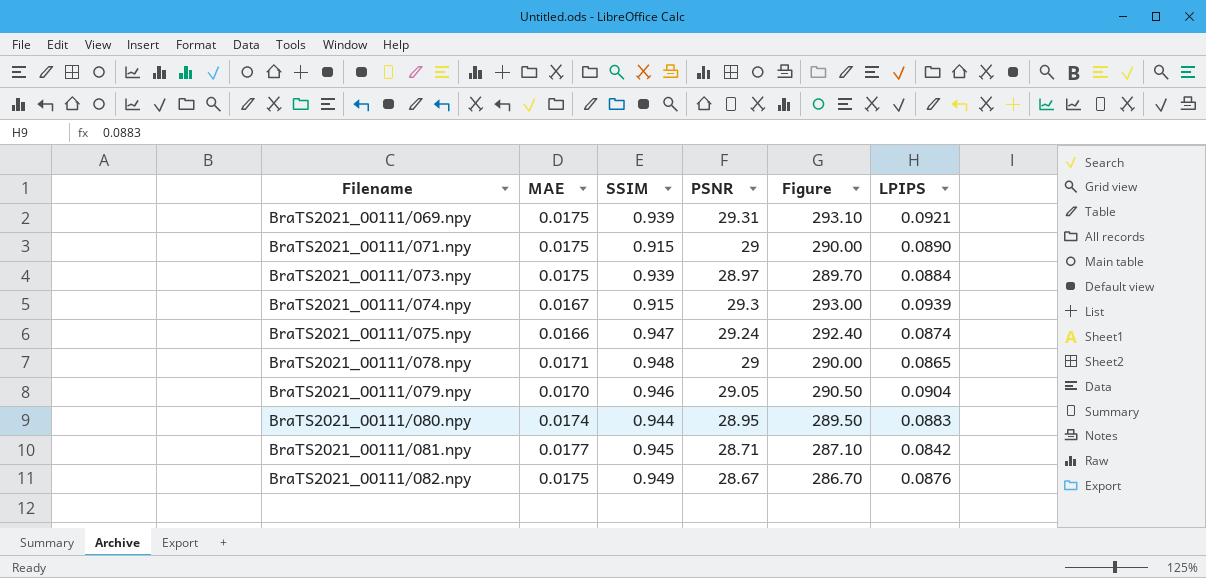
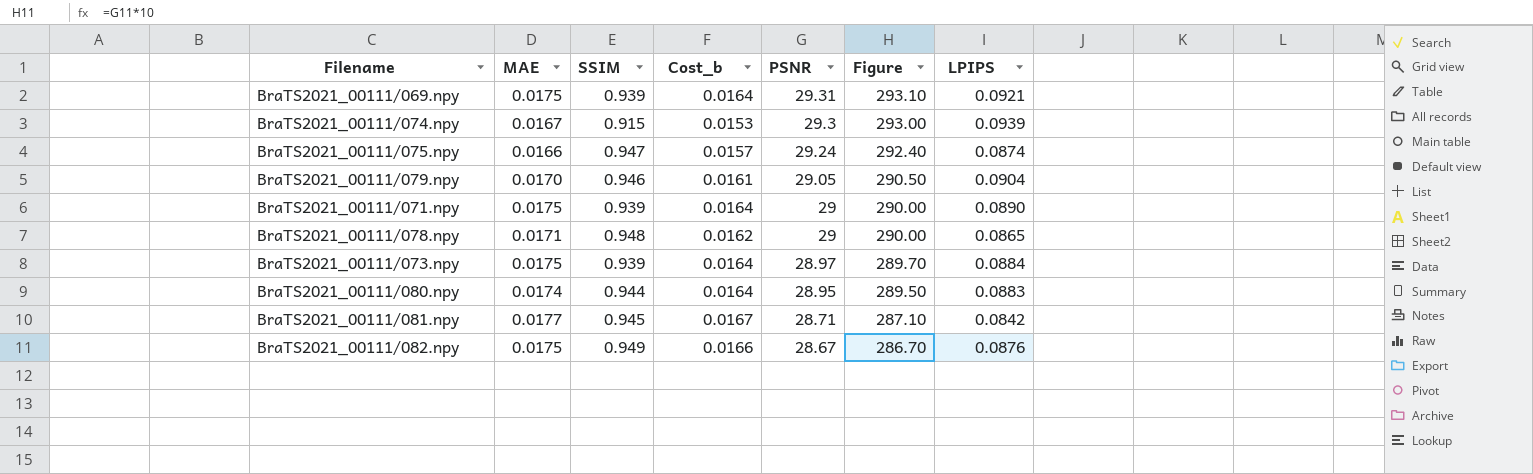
row order: Filename ascending -> PSNR descending
column Cost_b | formula: none -> [MAE] * [SSIM]
BraTS2021_00111/071.npy | SSIM: 0.915 -> 0.939

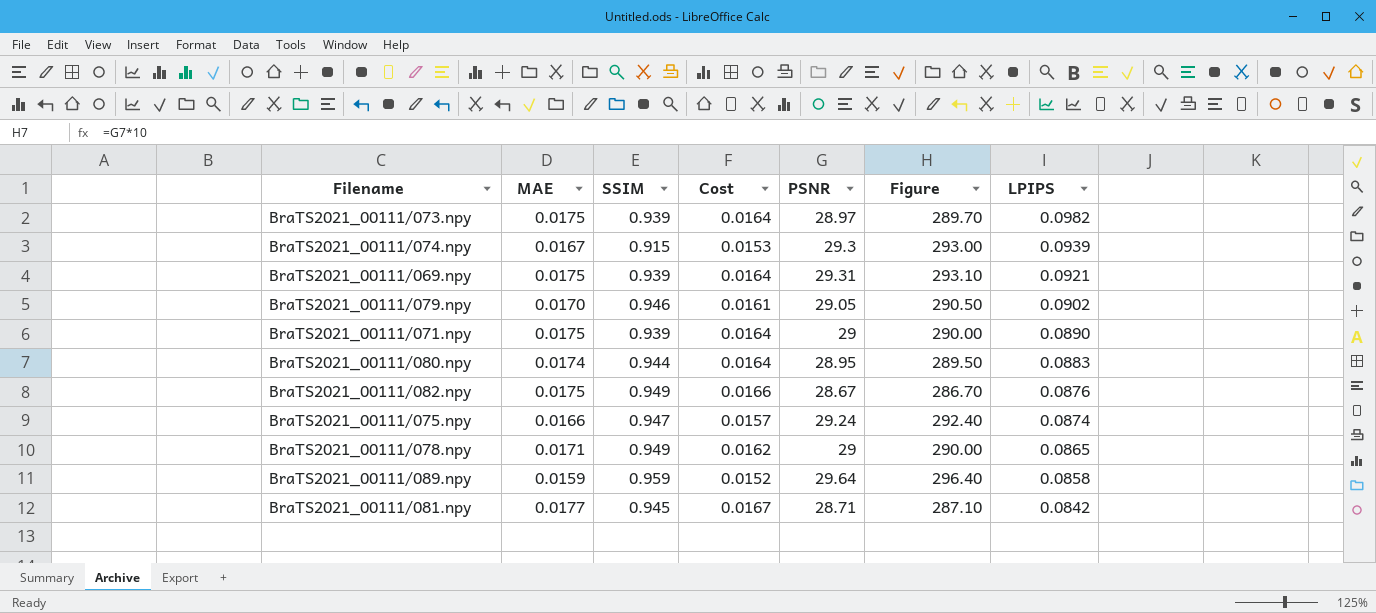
row order: PSNR descending -> LPIPS descending
column name: Cost_b -> Cost
BraTS2021_00111/073.npy | LPIPS: 0.0884 -> 0.0982
BraTS2021_00111/079.npy | LPIPS: 0.0904 -> 0.0902
BraTS2021_00111/078.npy | SSIM: 0.948 -> 0.949
row BraTS2021_00111/089.npy: none -> 0.0159 | 0.959 | 0.0152 | 29.64 | 296.40 | 0.0858

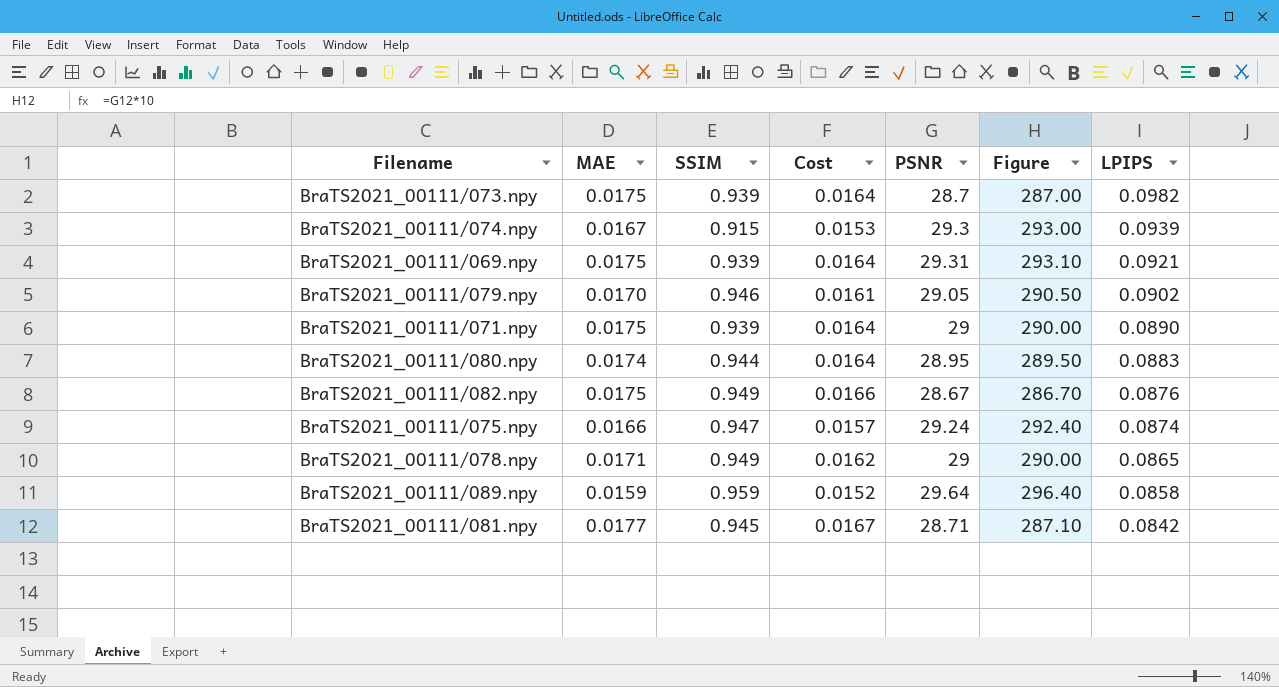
BraTS2021_00111/073.npy | PSNR: 28.97 -> 28.7
BraTS2021_00111/073.npy | Figure: 289.70 -> 287.00

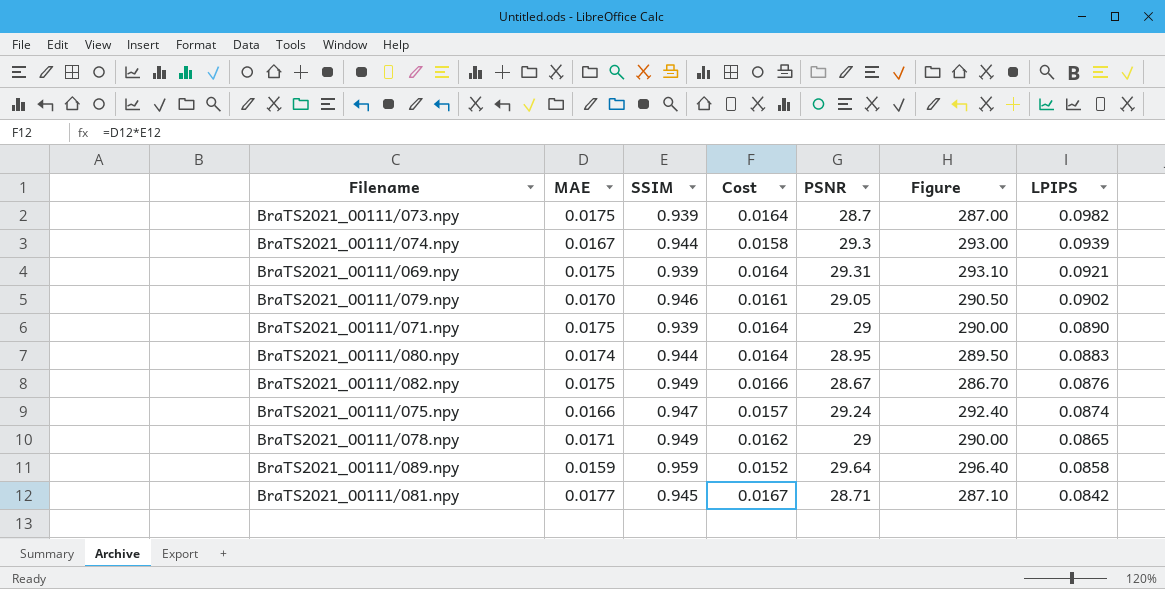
BraTS2021_00111/074.npy | SSIM: 0.915 -> 0.944
BraTS2021_00111/074.npy | Cost: 0.0153 -> 0.0158

